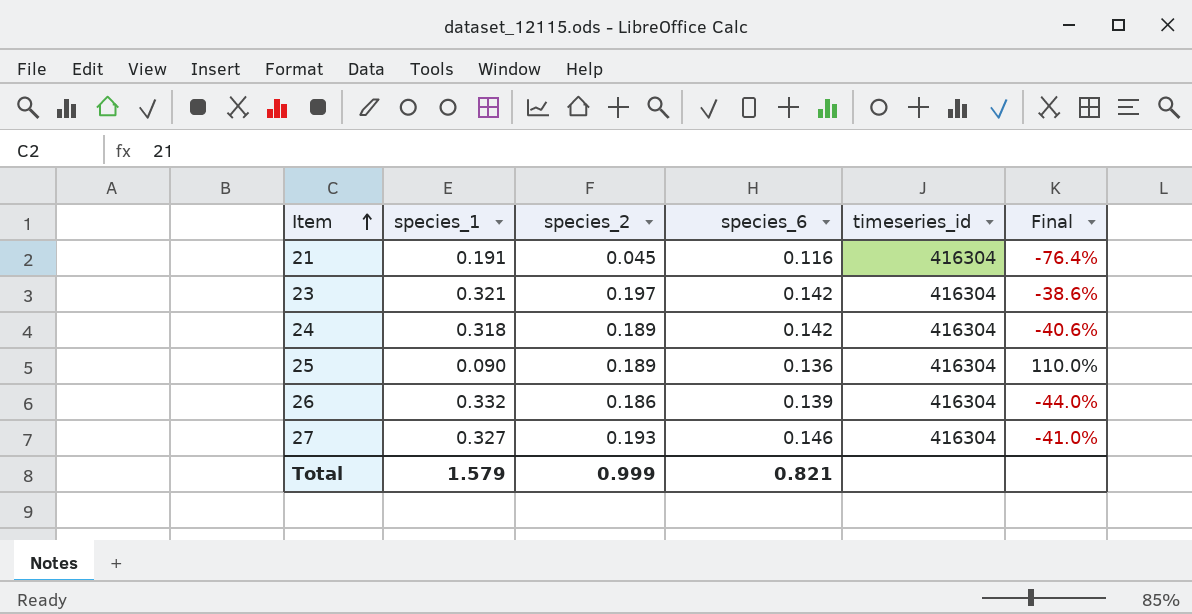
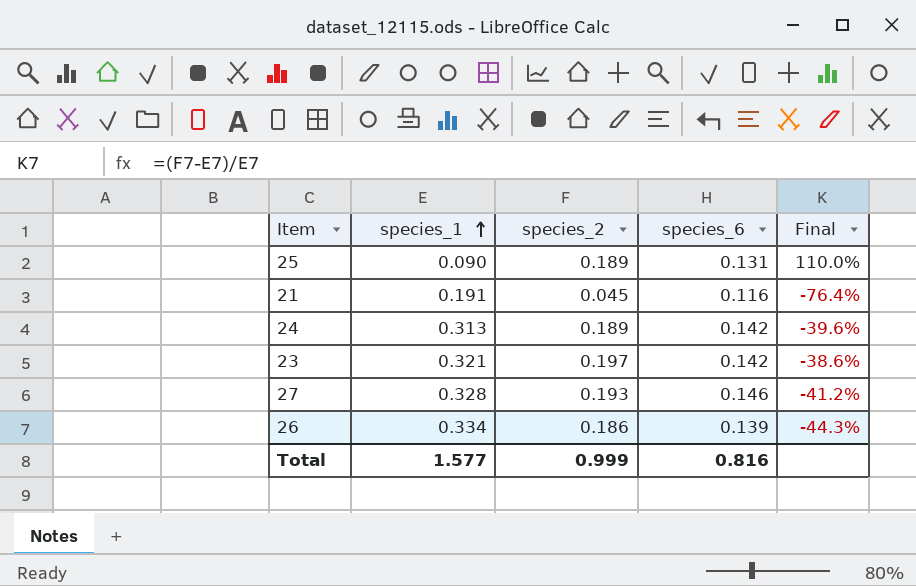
row order: Item ascending -> species_1 ascending
column timeseries_id | position: 5 -> none
25 | species_6: 0.136 -> 0.131
24 | species_1: 0.318 -> 0.313
24 | Final: -40.6% -> -39.6%
27 | species_1: 0.327 -> 0.328
27 | Final: -41.0% -> -41.2%
26 | species_1: 0.332 -> 0.334
26 | Final: -44.0% -> -44.3%
Total | species_1: 1.579 -> 1.577
Total | species_6: 0.821 -> 0.816

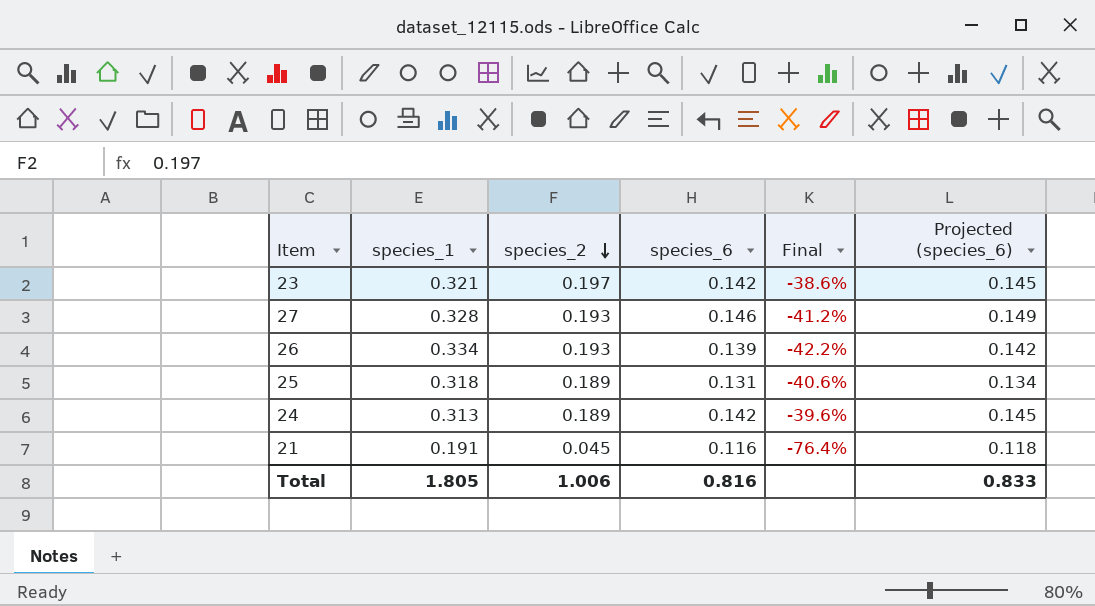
row order: species_1 ascending -> species_2 descending
column Projected (species_6) | formula: none -> [species_6] * 1.02
26 | species_2: 0.186 -> 0.193
26 | Final: -44.3% -> -42.2%
25 | species_1: 0.090 -> 0.318
25 | Final: 110.0% -> -40.6%
Total | species_1: 1.577 -> 1.805
Total | species_2: 0.999 -> 1.006

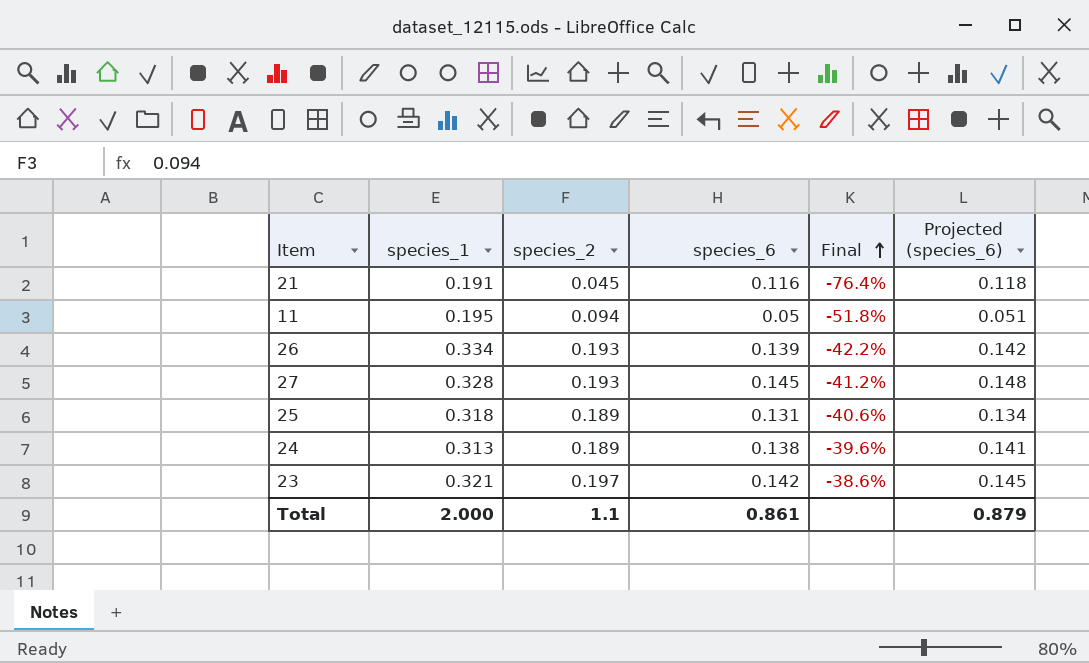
row order: species_2 descending -> Final ascending
row 11: none -> 0.195 | 0.094 | 0.05 | -51.8% | 0.051
27 | species_6: 0.146 -> 0.145
27 | Projected (species_6): 0.149 -> 0.148
24 | species_6: 0.142 -> 0.138
24 | Projected (species_6): 0.145 -> 0.141
Total | species_1: 1.805 -> 2.000
Total | species_2: 1.006 -> 1.1
Total | species_6: 0.816 -> 0.861
Total | Projected (species_6): 0.833 -> 0.879

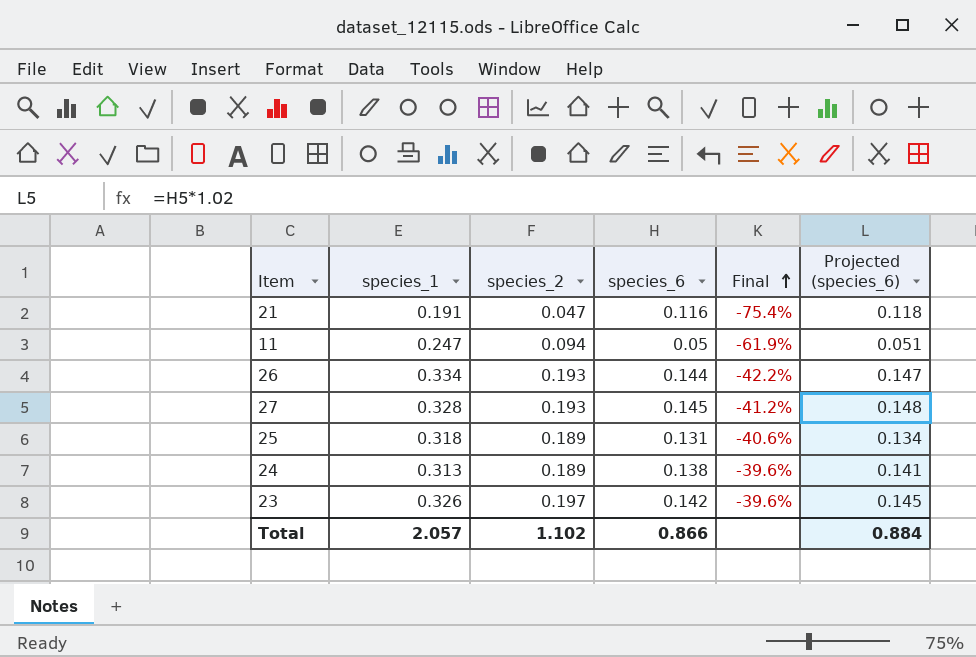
21 | species_2: 0.045 -> 0.047
21 | Final: -76.4% -> -75.4%
11 | species_1: 0.195 -> 0.247
11 | Final: -51.8% -> -61.9%
26 | species_6: 0.139 -> 0.144
26 | Projected (species_6): 0.142 -> 0.147
23 | species_1: 0.321 -> 0.326
23 | Final: -38.6% -> -39.6%
Total | species_1: 2.000 -> 2.057
Total | species_2: 1.1 -> 1.102
Total | species_6: 0.861 -> 0.866
Total | Projected (species_6): 0.879 -> 0.884

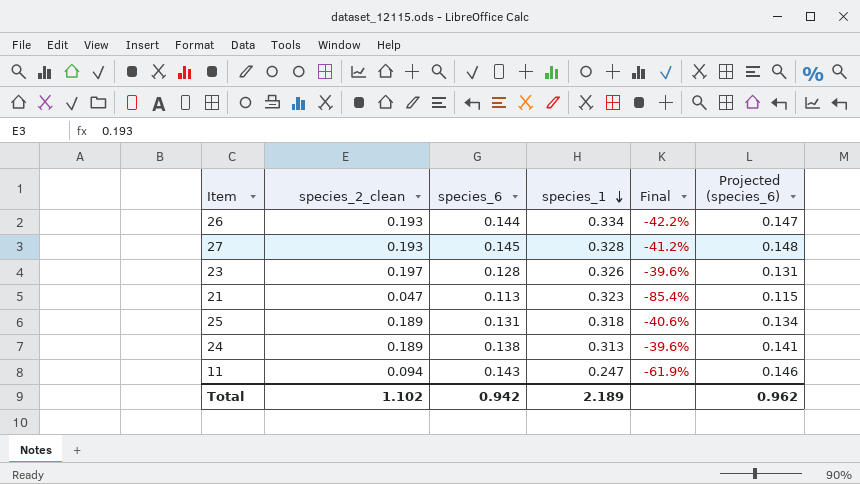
row order: Final ascending -> species_1 descending
column name: species_2 -> species_2_clean
column species_1 | position: 2 -> 4
23 | species_6: 0.142 -> 0.128
23 | Projected (species_6): 0.145 -> 0.131
21 | species_6: 0.116 -> 0.113
21 | species_1: 0.191 -> 0.323
21 | Final: -75.4% -> -85.4%
21 | Projected (species_6): 0.118 -> 0.115
11 | species_6: 0.05 -> 0.143
11 | Projected (species_6): 0.051 -> 0.146
Total | species_6: 0.866 -> 0.942
Total | species_1: 2.057 -> 2.189
Total | Projected (species_6): 0.884 -> 0.962

